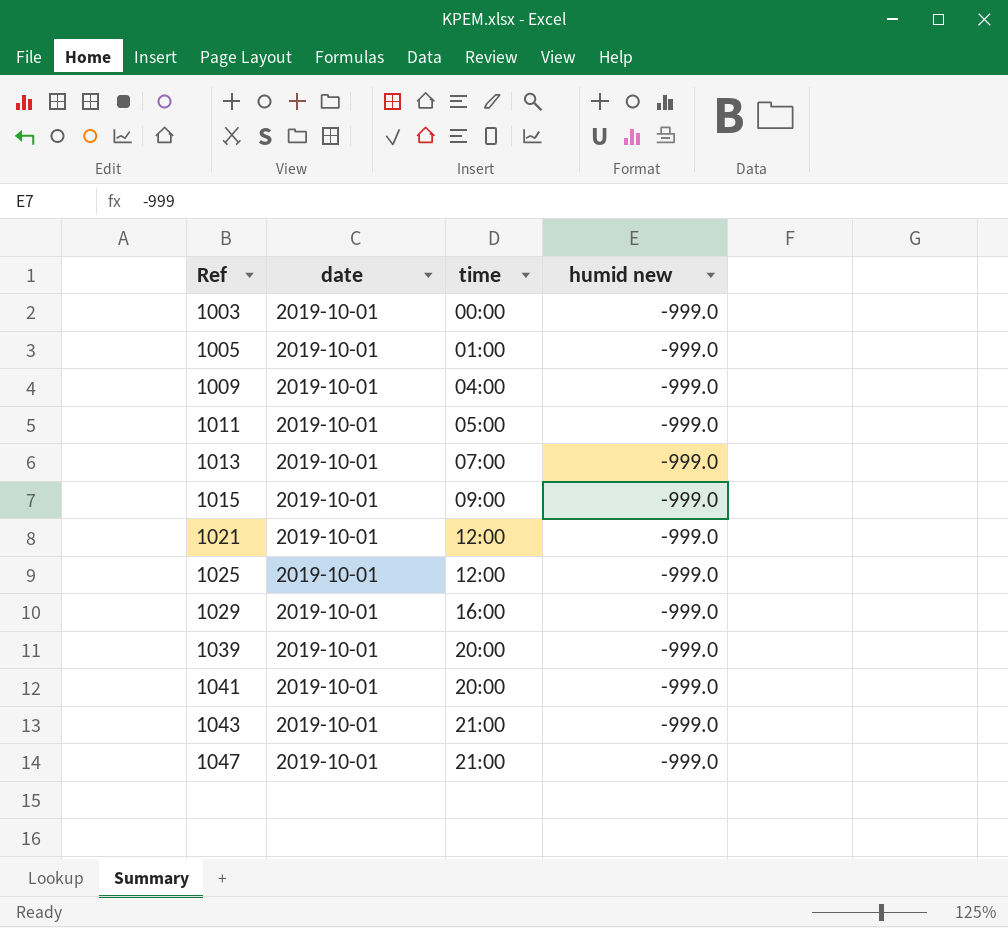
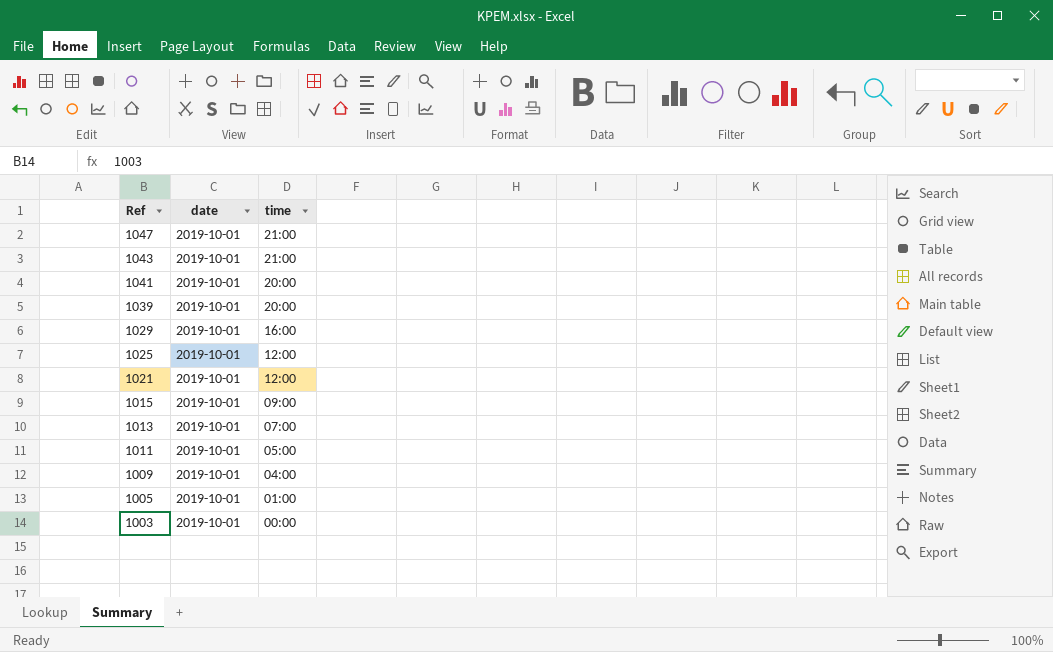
row order: Ref ascending -> Ref descending
column humid new | position: 4 -> none

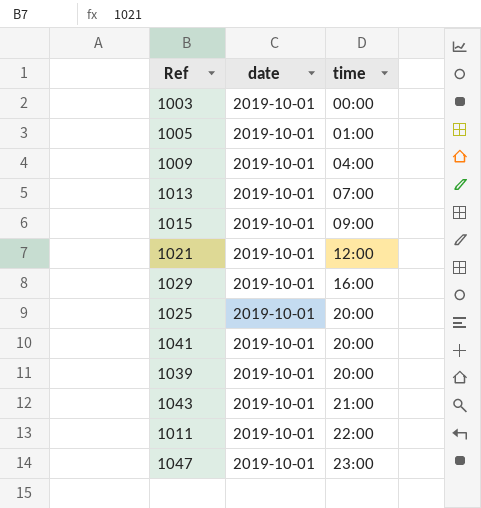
row order: Ref descending -> time ascending
1025 | time: 12:00 -> 20:00
1011 | time: 05:00 -> 22:00
1047 | time: 21:00 -> 23:00

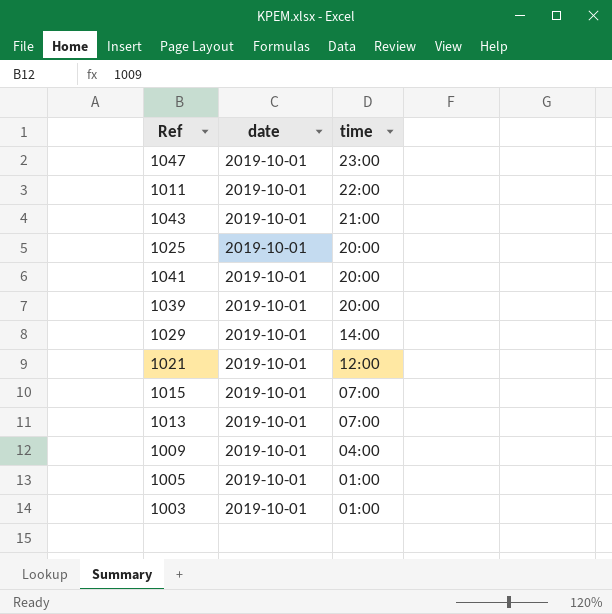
row order: time ascending -> time descending
1029 | time: 16:00 -> 14:00
1015 | time: 09:00 -> 07:00
1003 | time: 00:00 -> 01:00

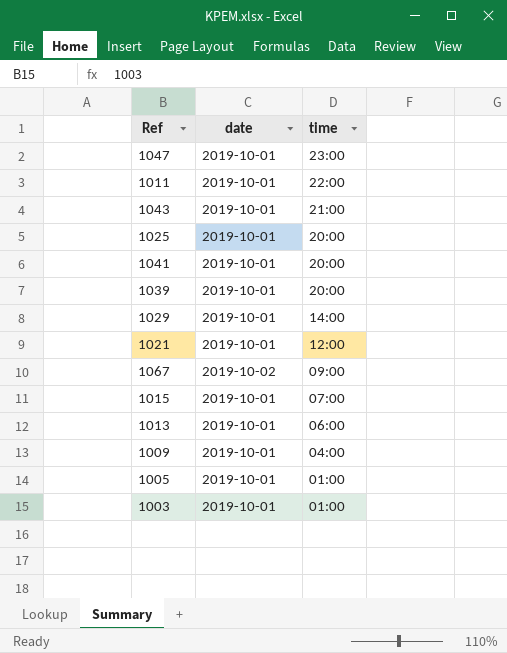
row 1067: none -> 2019-10-02 | 09:00
1013 | time: 07:00 -> 06:00

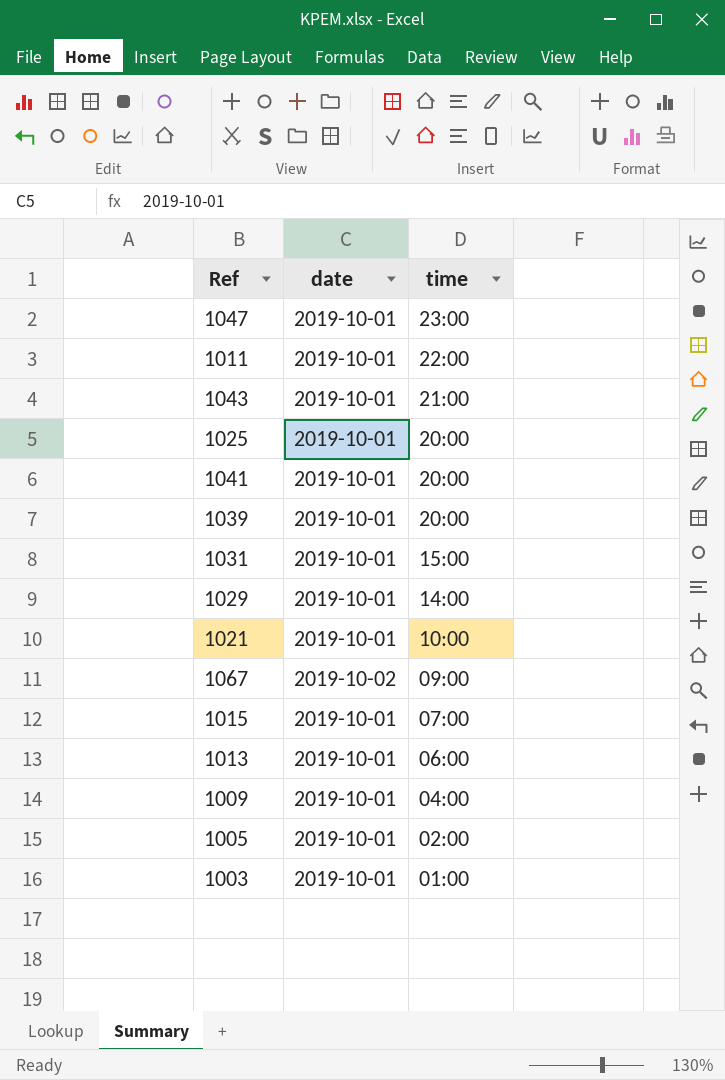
row 1031: none -> 2019-10-01 | 15:00
1021 | time: 12:00 -> 10:00
1005 | time: 01:00 -> 02:00

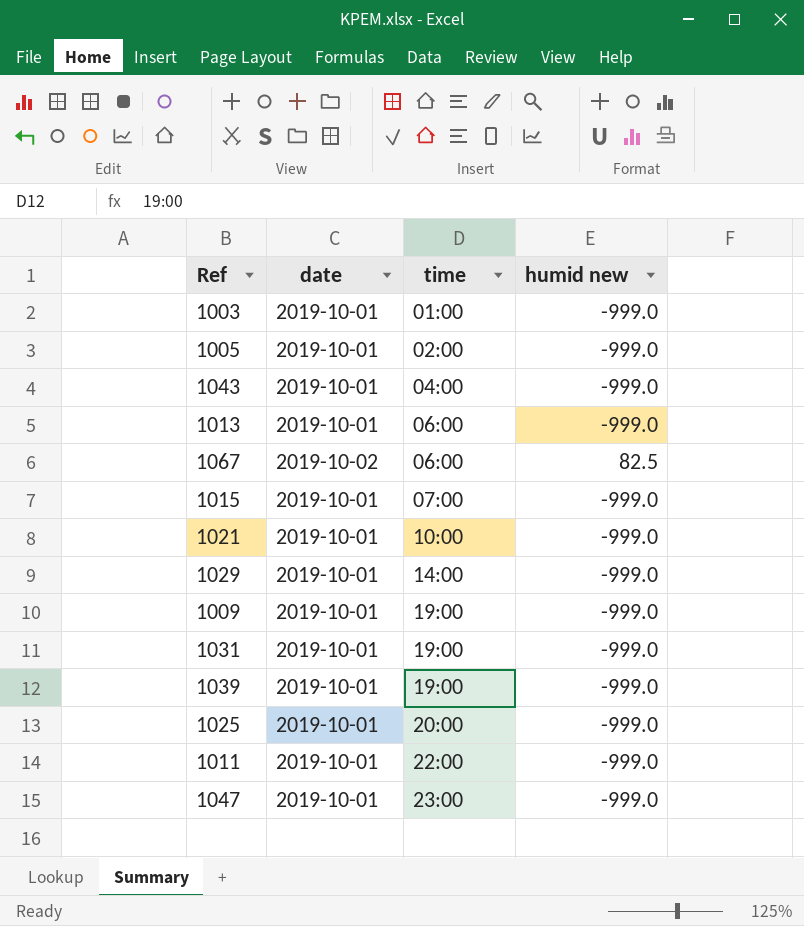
row order: time descending -> time ascending
column humid new | position: none -> 4
row 1041: 2019-10-01 | 20:00 -> none
1043 | time: 21:00 -> 04:00
1067 | time: 09:00 -> 06:00
1009 | time: 04:00 -> 19:00
1031 | time: 15:00 -> 19:00
1039 | time: 20:00 -> 19:00

